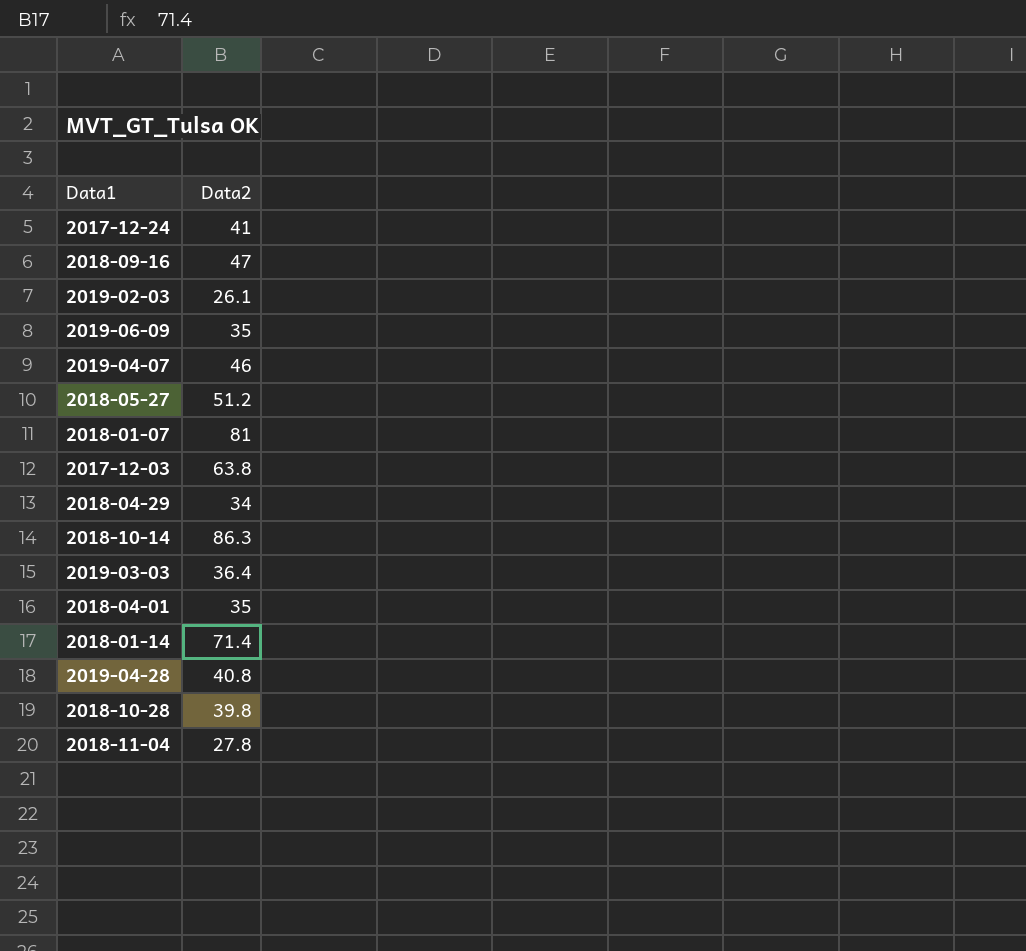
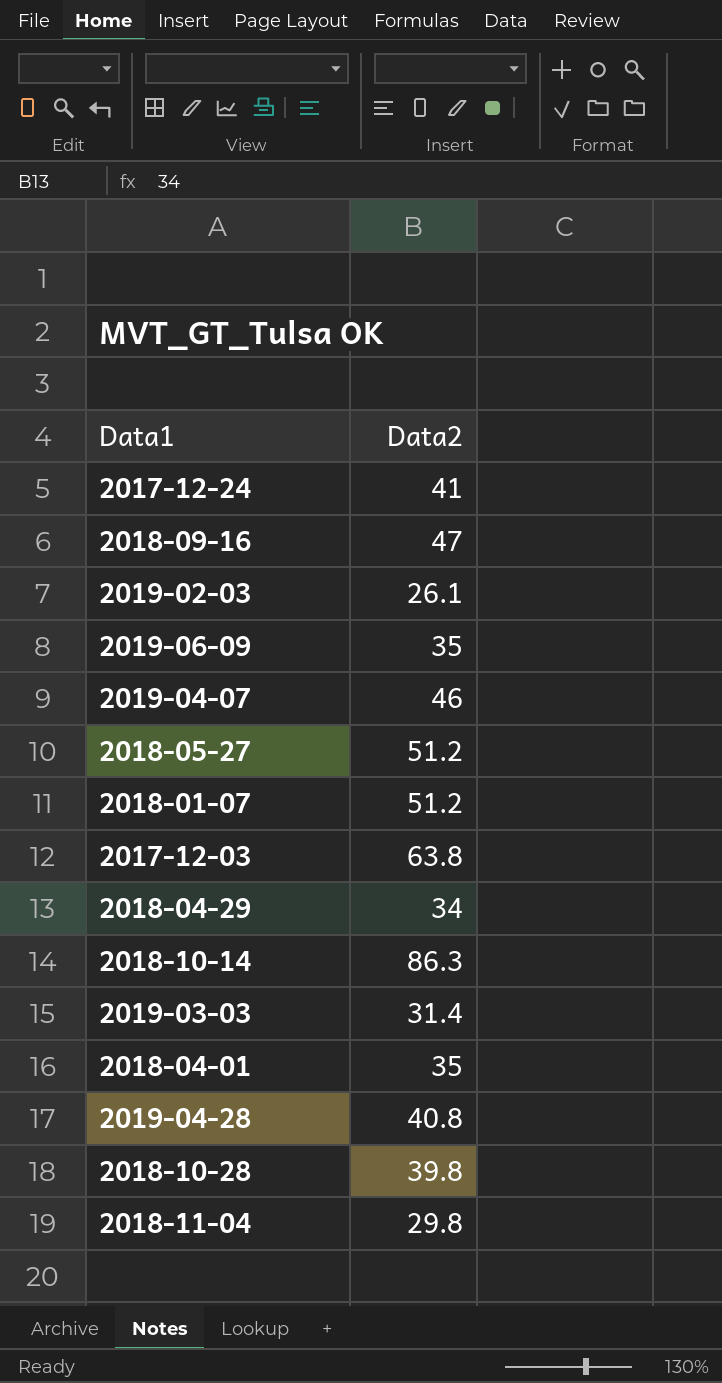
row 2018-01-14: 71.4 -> none
2018-01-07 | Data2: 81 -> 51.2
2019-03-03 | Data2: 36.4 -> 31.4
2018-11-04 | Data2: 27.8 -> 29.8

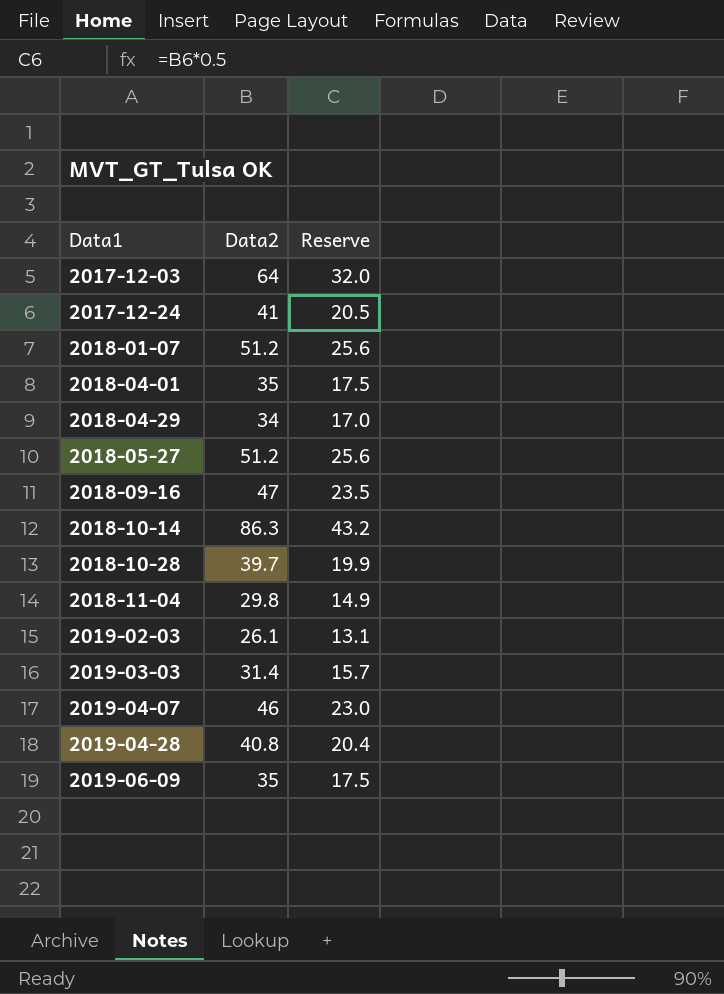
row order: none -> Data1 ascending
column Reserve | formula: none -> [Data2] * 0.5
2017-12-03 | Data2: 63.8 -> 64
2018-10-28 | Data2: 39.8 -> 39.7

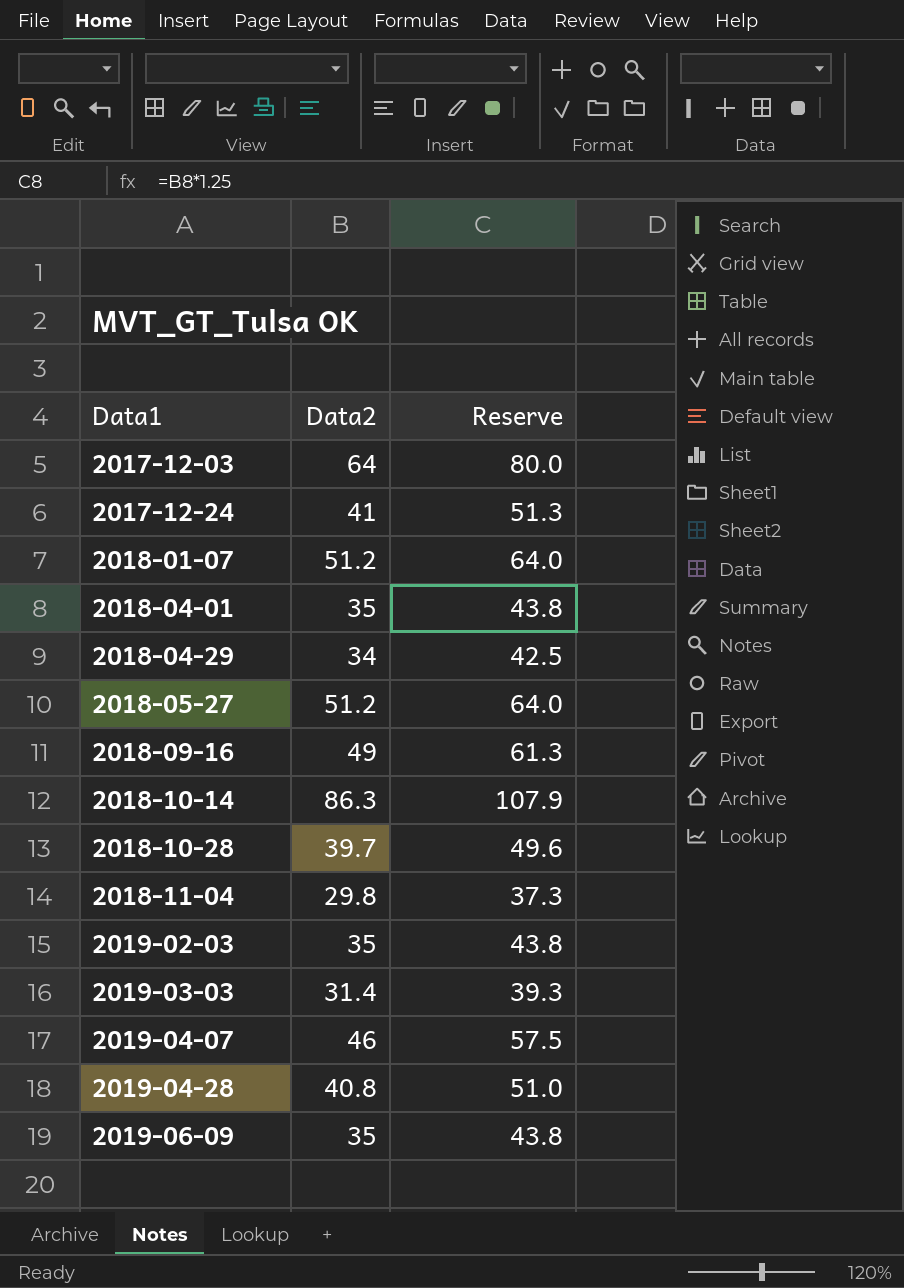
column Reserve | formula: [Data2] * 0.5 -> [Data2] * 1.25
2018-09-16 | Data2: 47 -> 49
2019-02-03 | Data2: 26.1 -> 35

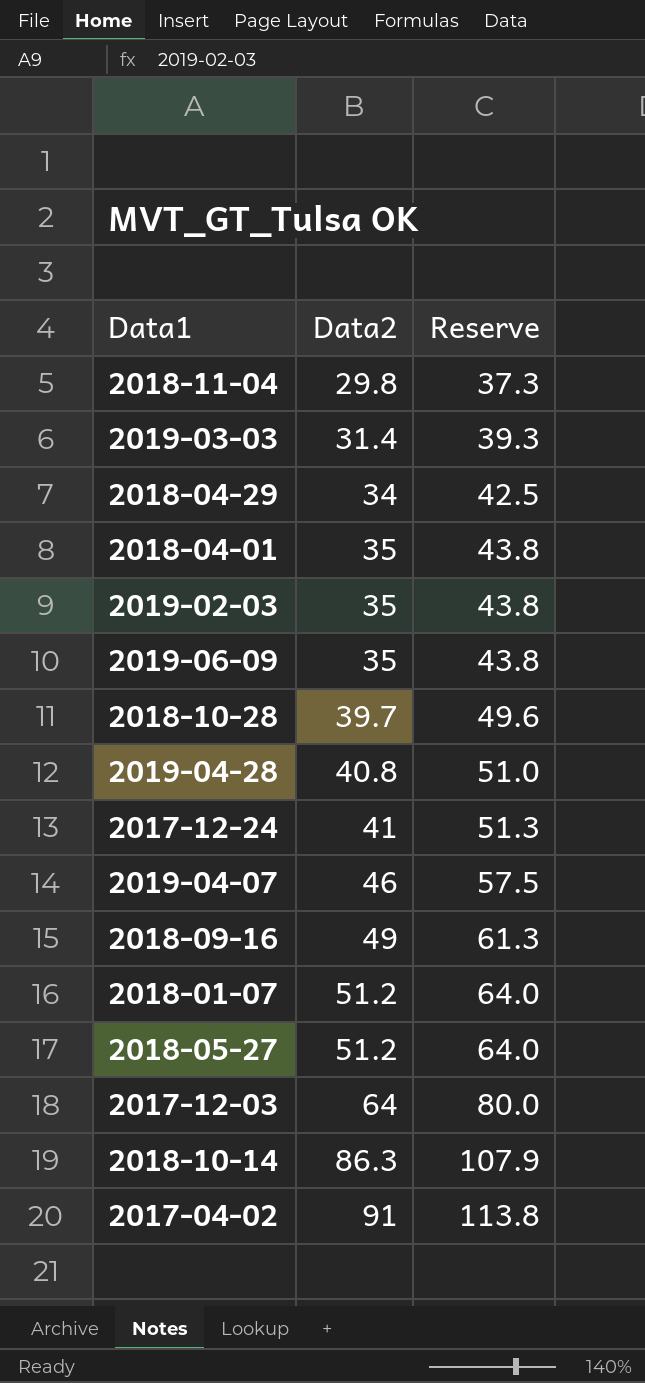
row order: Data1 ascending -> Data2 ascending
row 2017-04-02: none -> 91 | 113.8

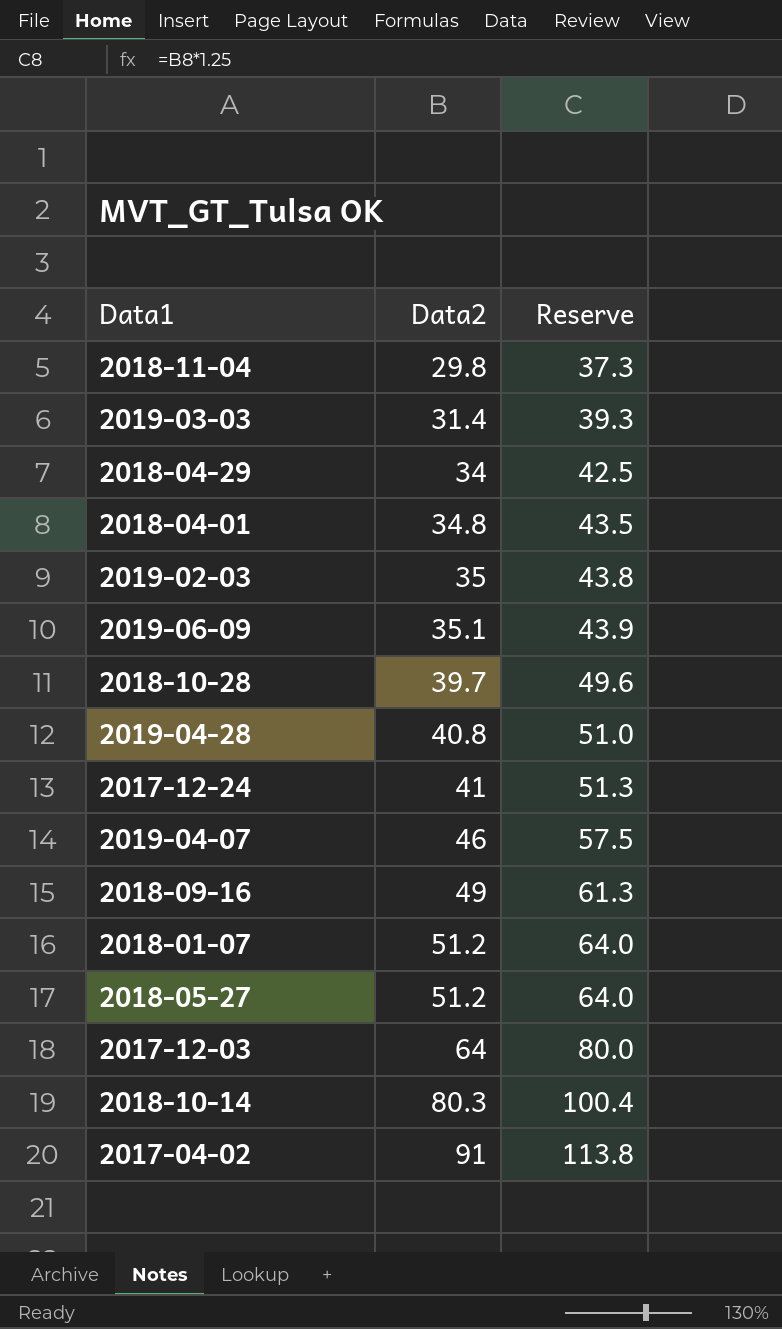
2018-04-01 | Data2: 35 -> 34.8
2018-04-01 | Reserve: 43.8 -> 43.5
2019-06-09 | Data2: 35 -> 35.1
2019-06-09 | Reserve: 43.8 -> 43.9
2018-10-14 | Data2: 86.3 -> 80.3
2018-10-14 | Reserve: 107.9 -> 100.4

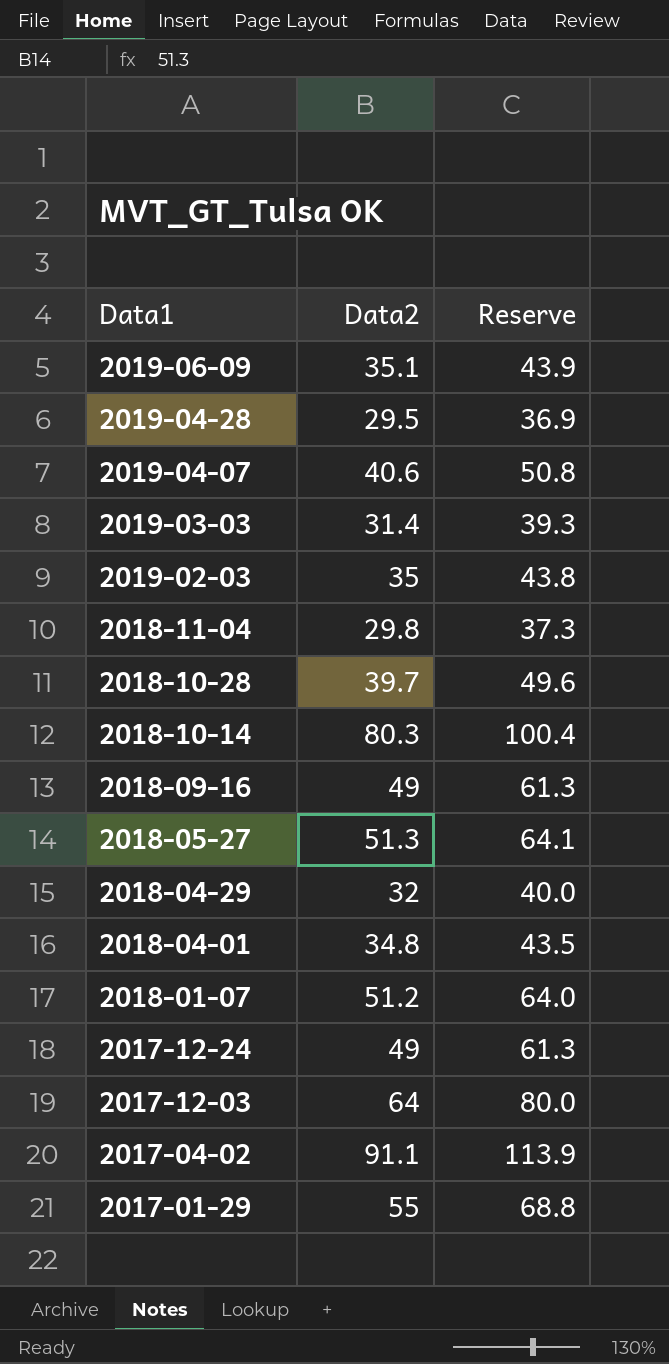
row order: Data2 ascending -> Data1 descending
2019-04-28 | Data2: 40.8 -> 29.5
2019-04-28 | Reserve: 51.0 -> 36.9
2019-04-07 | Data2: 46 -> 40.6
2019-04-07 | Reserve: 57.5 -> 50.8
2018-05-27 | Data2: 51.2 -> 51.3
2018-05-27 | Reserve: 64.0 -> 64.1
2018-04-29 | Data2: 34 -> 32
2018-04-29 | Reserve: 42.5 -> 40.0
2017-12-24 | Data2: 41 -> 49
2017-12-24 | Reserve: 51.3 -> 61.3
2017-04-02 | Data2: 91 -> 91.1
2017-04-02 | Reserve: 113.8 -> 113.9
row 2017-01-29: none -> 55 | 68.8

